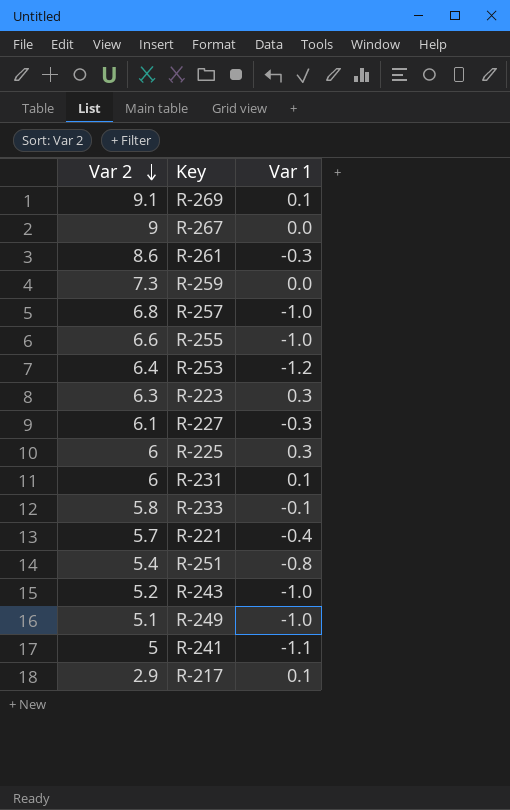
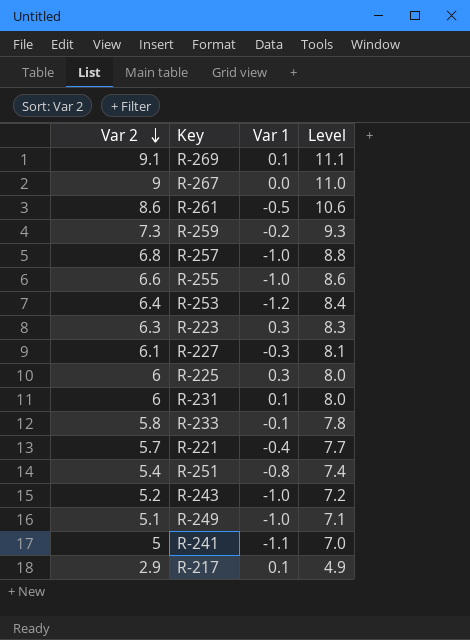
column Level | formula: none -> [Var 2] + 2
R-261 | Var 1: -0.3 -> -0.5
R-259 | Var 1: 0.0 -> -0.2

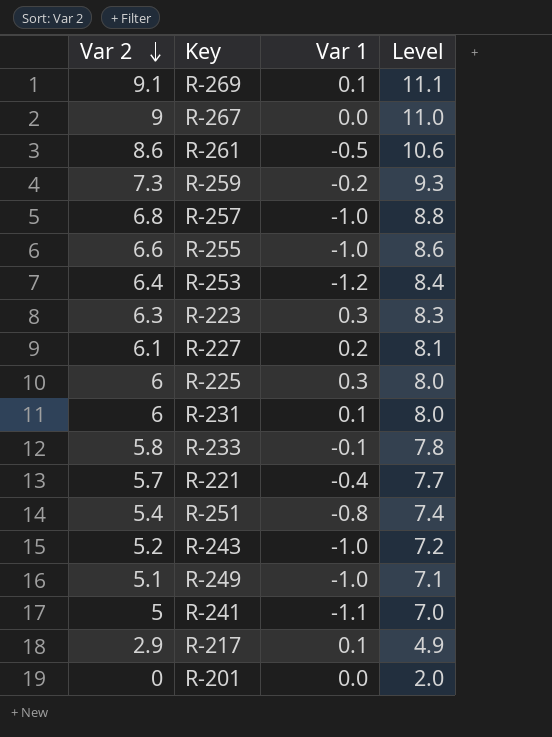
R-227 | Var 1: -0.3 -> 0.2
row R-201: none -> 0 | 0.0 | 2.0

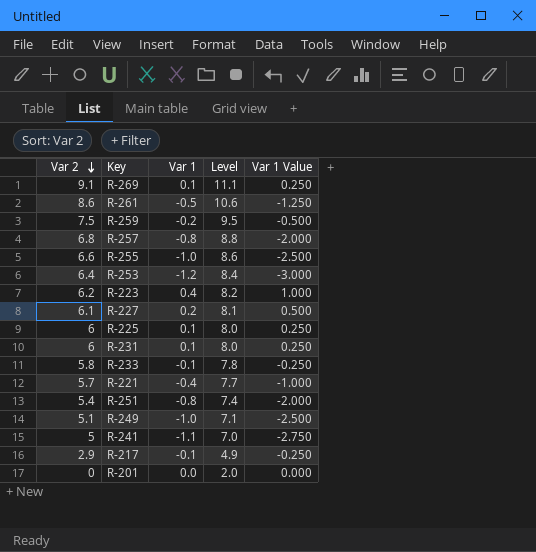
column Var 1 Value | formula: none -> [Var 1] * 2.5
row R-267: 9 | 0.0 | 11.0 -> none
row R-243: 5.2 | -1.0 | 7.2 -> none
R-259 | Var 2: 7.3 -> 7.5
R-259 | Level: 9.3 -> 9.5
R-257 | Var 1: -1.0 -> -0.8
R-223 | Var 2: 6.3 -> 6.2
R-223 | Var 1: 0.3 -> 0.4
R-223 | Level: 8.3 -> 8.2
R-225 | Var 1: 0.3 -> 0.1
R-217 | Var 1: 0.1 -> -0.1

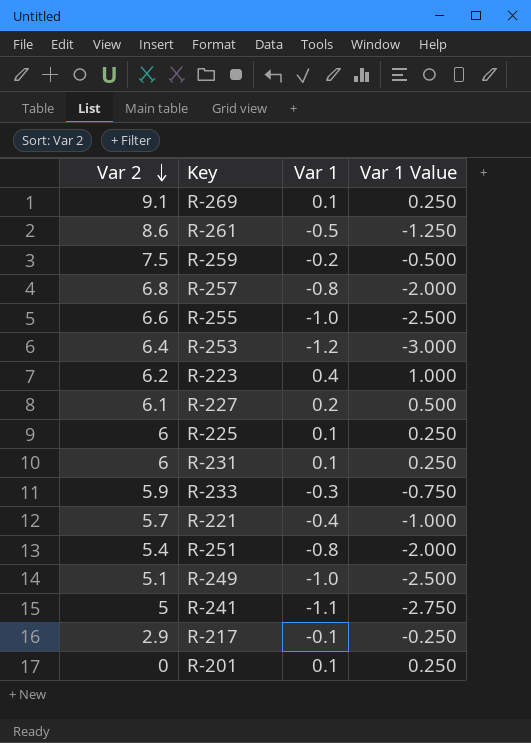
column Level | formula: [Var 2] + 2 -> none
R-233 | Var 2: 5.8 -> 5.9
R-233 | Var 1: -0.1 -> -0.3
R-233 | Var 1 Value: -0.250 -> -0.750
R-201 | Var 1: 0.0 -> 0.1
R-201 | Var 1 Value: 0.000 -> 0.250

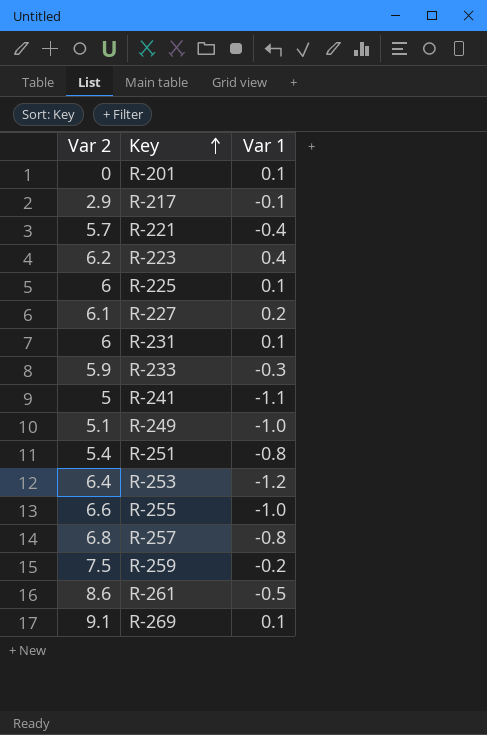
row order: Var 2 descending -> Key ascending
column Var 1 Value | formula: [Var 1] * 2.5 -> none

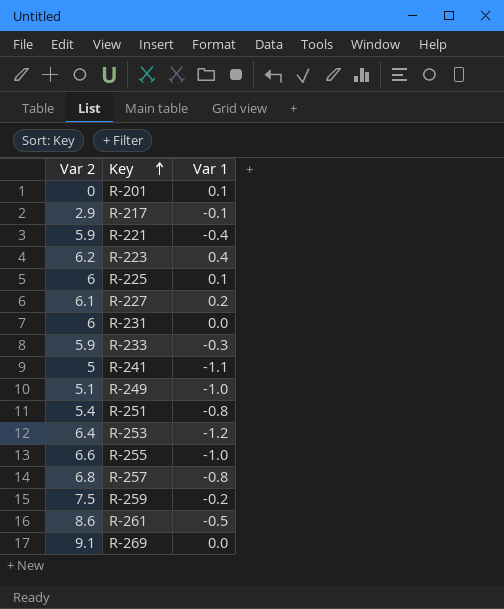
R-221 | Var 2: 5.7 -> 5.9
R-231 | Var 1: 0.1 -> 0.0
R-269 | Var 1: 0.1 -> 0.0

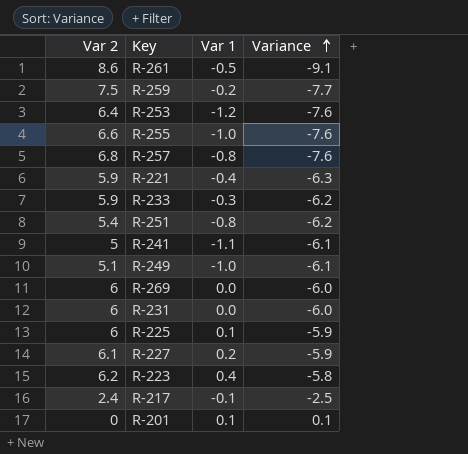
row order: Key ascending -> Variance ascending
column Variance | formula: none -> [Var 1] - [Var 2]
R-269 | Var 2: 9.1 -> 6
R-217 | Var 2: 2.9 -> 2.4

